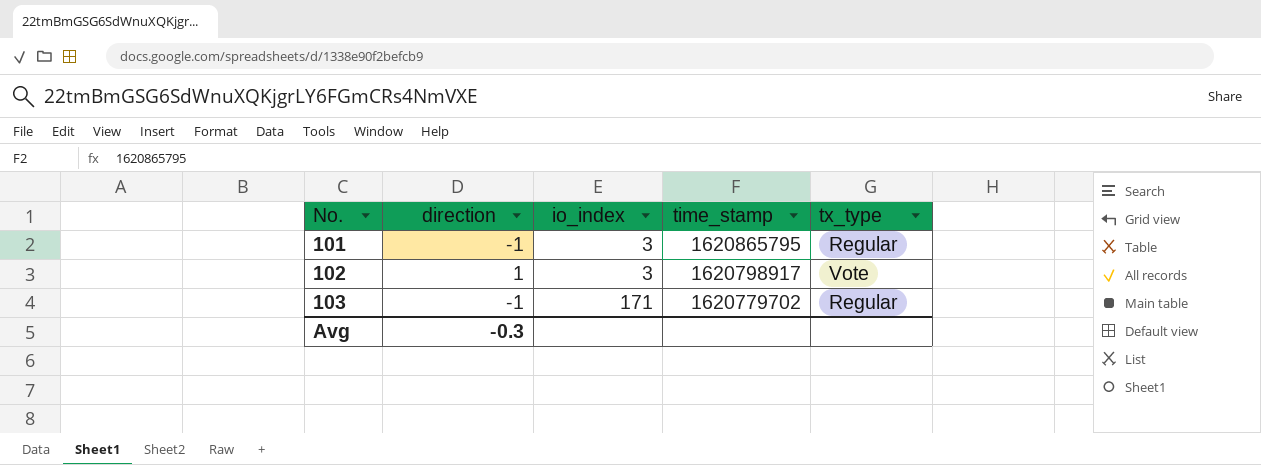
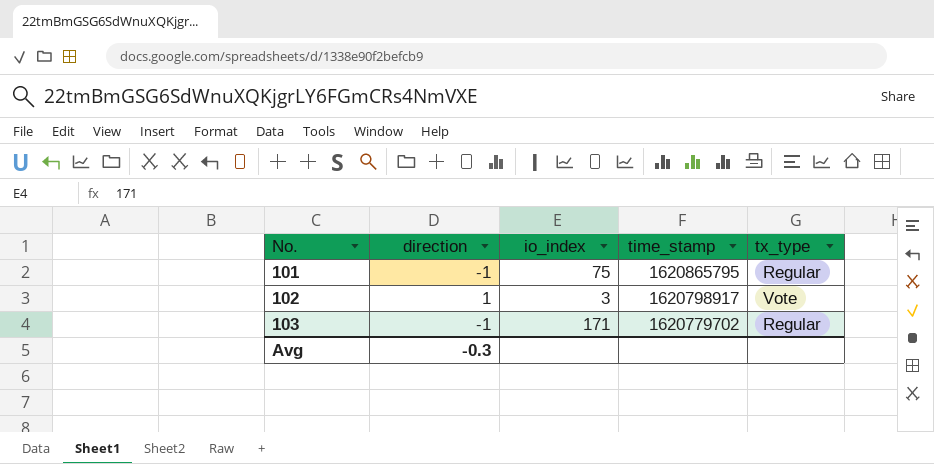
101 | io_index: 3 -> 75

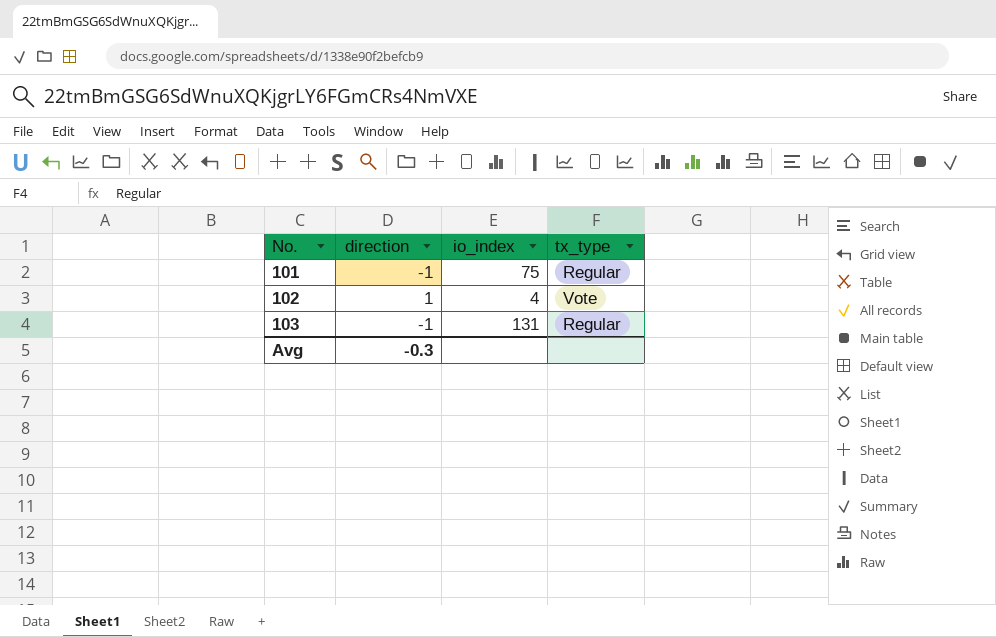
column time_stamp | position: 4 -> none
102 | io_index: 3 -> 4
103 | io_index: 171 -> 131

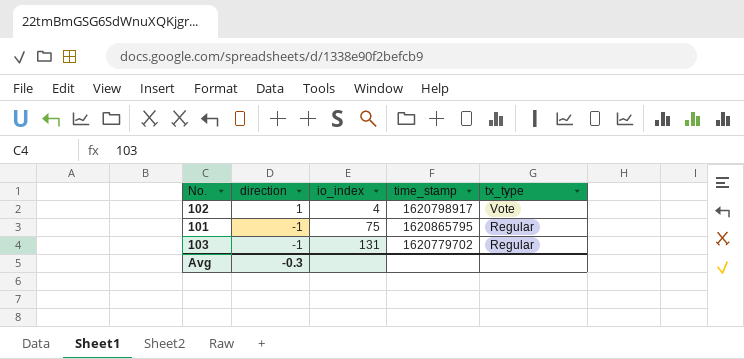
row order: No. ascending -> direction descending
column time_stamp | position: none -> 4

